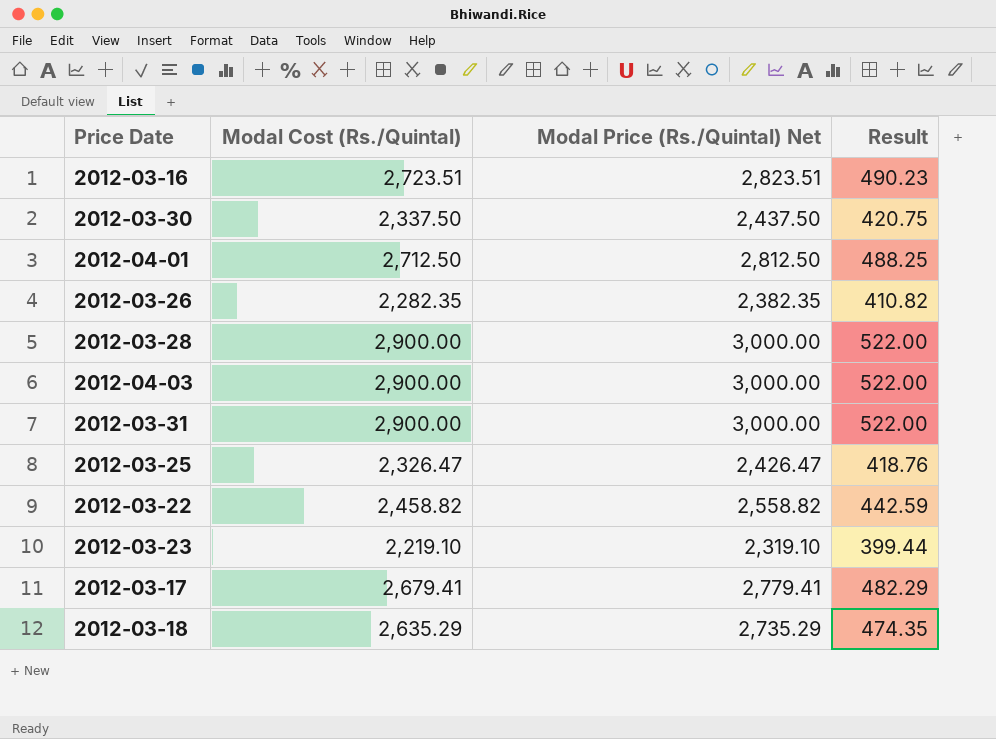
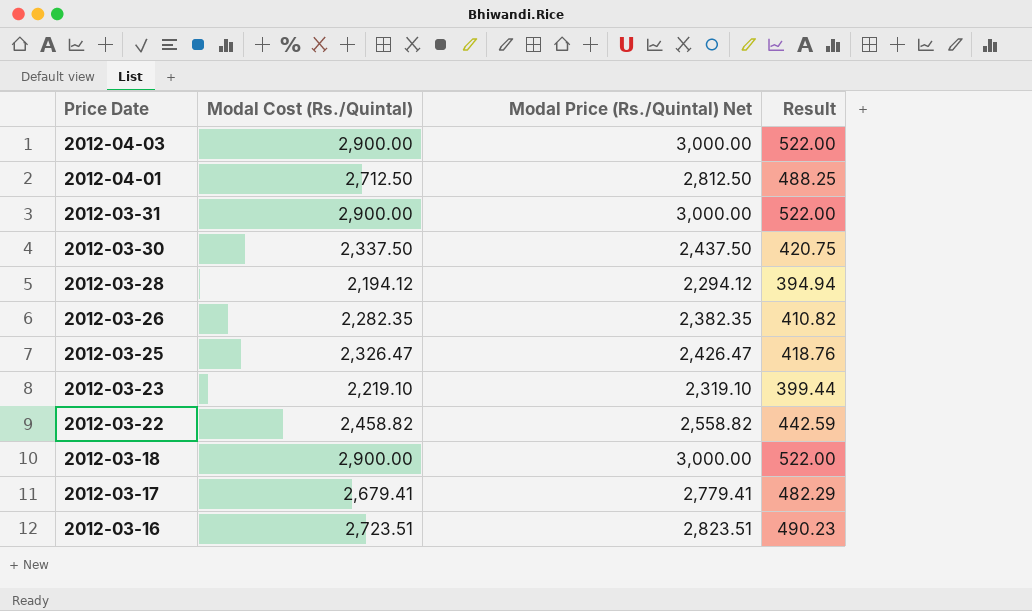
row order: none -> Price Date descending
2012-03-28 | Modal Cost (Rs./Quintal): 2,900.00 -> 2,194.12
2012-03-28 | Modal Price (Rs./Quintal) Net: 3,000.00 -> 2,294.12
2012-03-28 | Result: 522.00 -> 394.94
2012-03-18 | Modal Cost (Rs./Quintal): 2,635.29 -> 2,900.00
2012-03-18 | Modal Price (Rs./Quintal) Net: 2,735.29 -> 3,000.00
2012-03-18 | Result: 474.35 -> 522.00

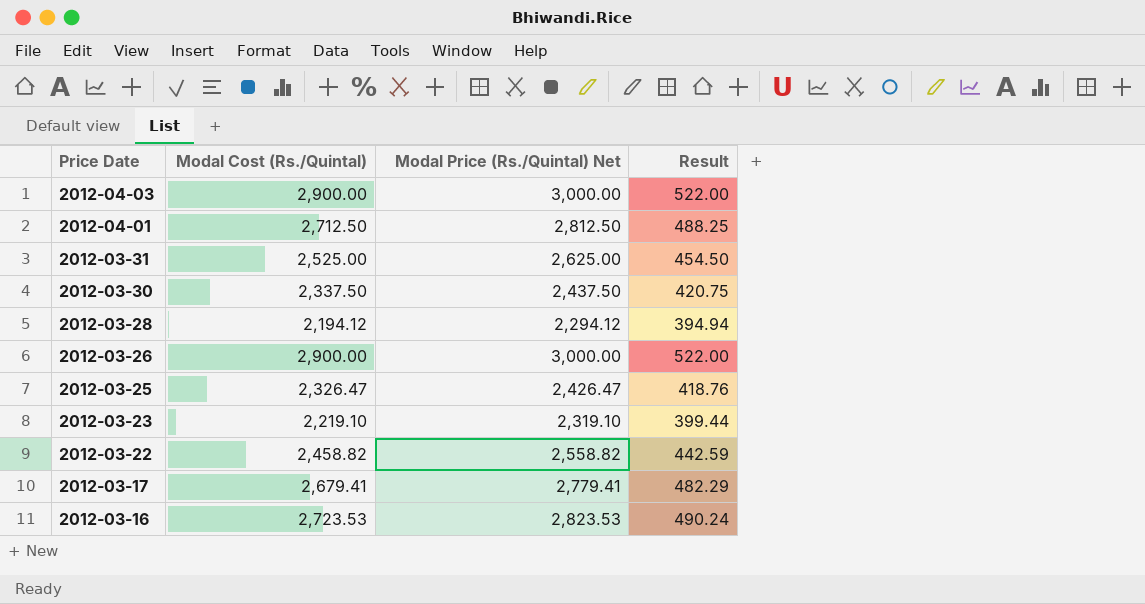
row 2012-03-18: 2,900.00 | 3,000.00 | 522.00 -> none
2012-03-31 | Modal Cost (Rs./Quintal): 2,900.00 -> 2,525.00
2012-03-31 | Modal Price (Rs./Quintal) Net: 3,000.00 -> 2,625.00
2012-03-31 | Result: 522.00 -> 454.50
2012-03-26 | Modal Cost (Rs./Quintal): 2,282.35 -> 2,900.00
2012-03-26 | Modal Price (Rs./Quintal) Net: 2,382.35 -> 3,000.00
2012-03-26 | Result: 410.82 -> 522.00
2012-03-16 | Modal Cost (Rs./Quintal): 2,723.51 -> 2,723.53
2012-03-16 | Modal Price (Rs./Quintal) Net: 2,823.51 -> 2,823.53
2012-03-16 | Result: 490.23 -> 490.24

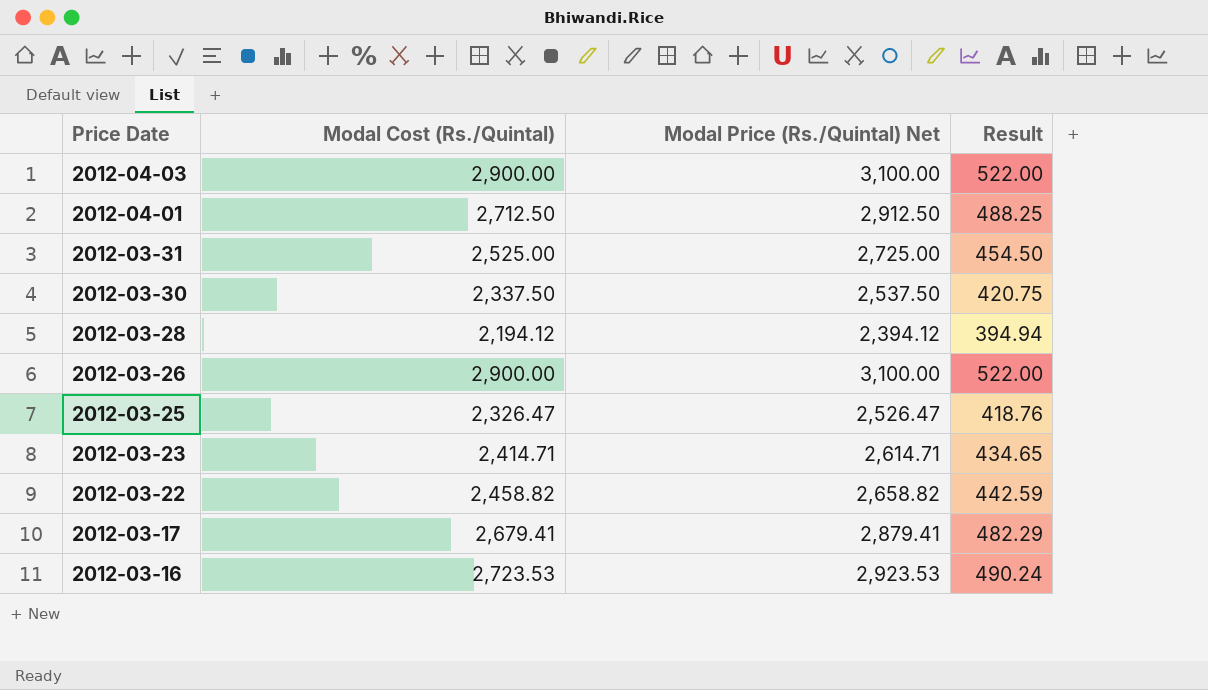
column Modal Price (Rs./Quintal) Net | formula: [Modal Cost (Rs./Quintal)] + 100 -> [Modal Cost (Rs./Quintal)] + 200
2012-03-23 | Modal Cost (Rs./Quintal): 2,219.10 -> 2,414.71
2012-03-23 | Result: 399.44 -> 434.65

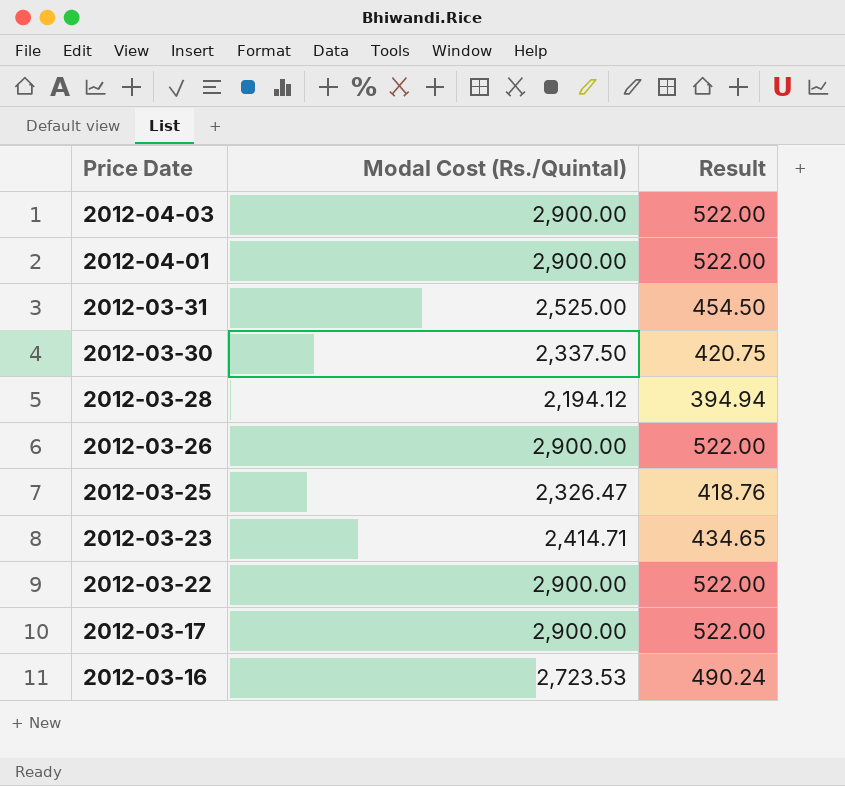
column Modal Price (Rs./Quintal) Net | formula: [Modal Cost (Rs./Quintal)] + 200 -> none
2012-04-01 | Modal Cost (Rs./Quintal): 2,712.50 -> 2,900.00
2012-04-01 | Result: 488.25 -> 522.00
2012-03-22 | Modal Cost (Rs./Quintal): 2,458.82 -> 2,900.00
2012-03-22 | Result: 442.59 -> 522.00
2012-03-17 | Modal Cost (Rs./Quintal): 2,679.41 -> 2,900.00
2012-03-17 | Result: 482.29 -> 522.00

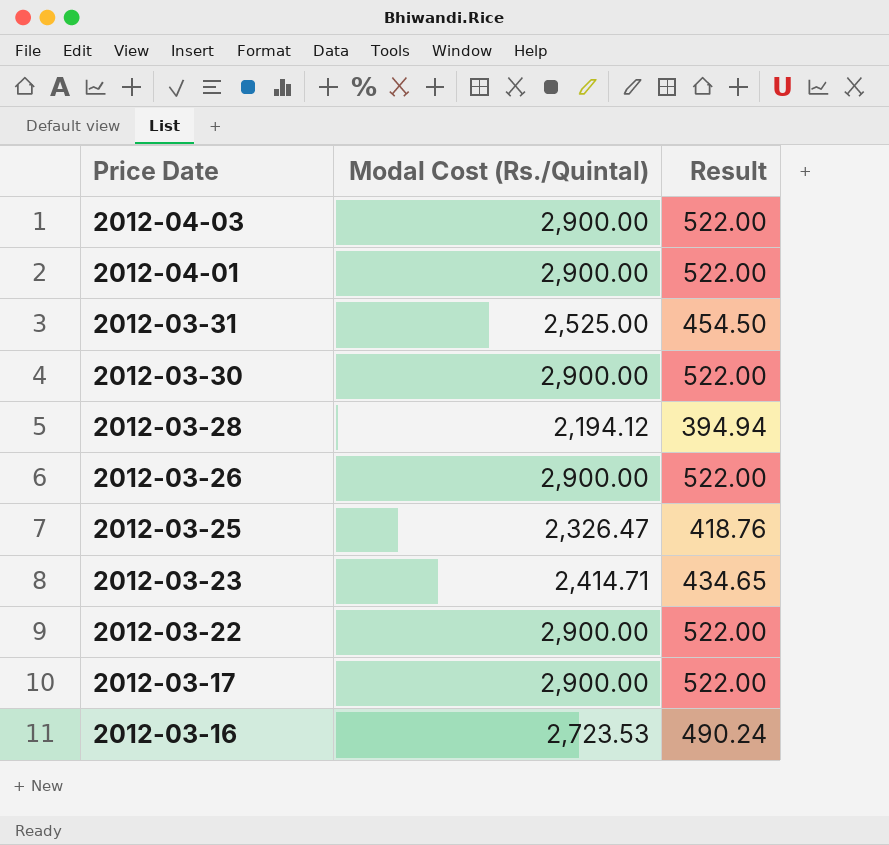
2012-03-30 | Modal Cost (Rs./Quintal): 2,337.50 -> 2,900.00
2012-03-30 | Result: 420.75 -> 522.00

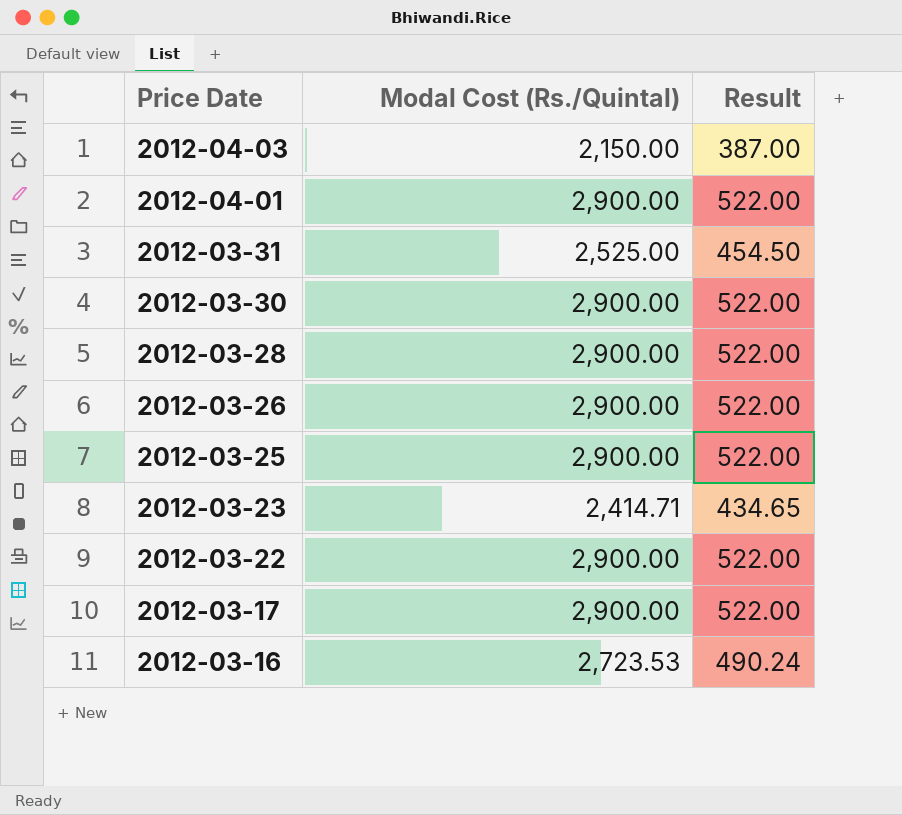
2012-04-03 | Modal Cost (Rs./Quintal): 2,900.00 -> 2,150.00
2012-04-03 | Result: 522.00 -> 387.00
2012-03-28 | Modal Cost (Rs./Quintal): 2,194.12 -> 2,900.00
2012-03-28 | Result: 394.94 -> 522.00
2012-03-25 | Modal Cost (Rs./Quintal): 2,326.47 -> 2,900.00
2012-03-25 | Result: 418.76 -> 522.00

